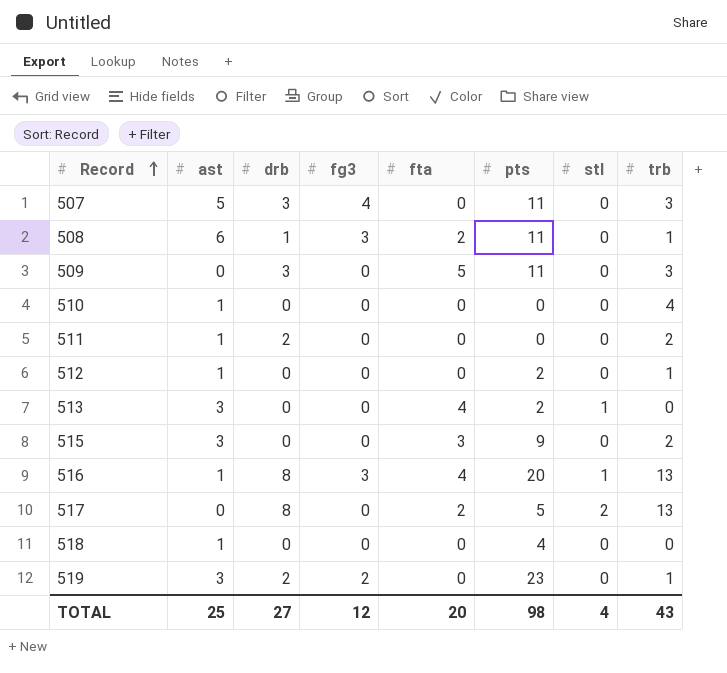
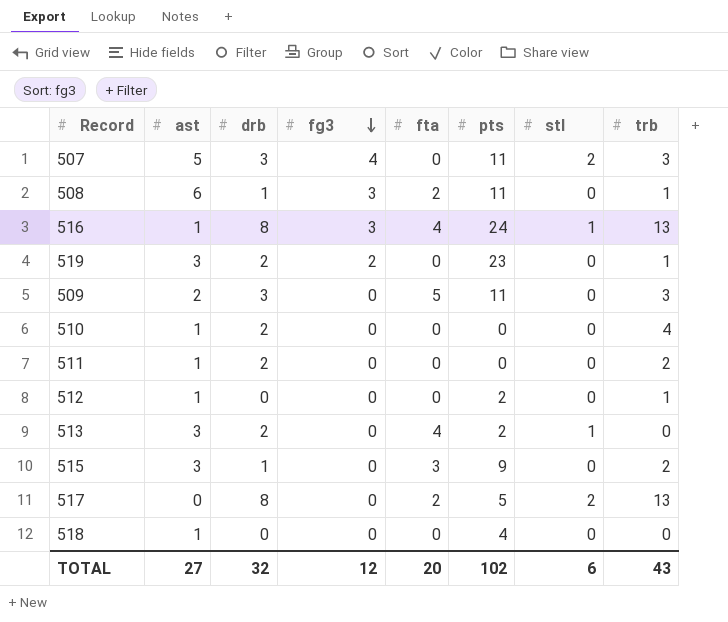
row order: Record ascending -> fg3 descending
507 | stl: 0 -> 2
516 | pts: 20 -> 24
509 | ast: 0 -> 2
510 | drb: 0 -> 2
513 | drb: 0 -> 2
515 | drb: 0 -> 1
TOTAL | ast: 25 -> 27
TOTAL | drb: 27 -> 32
TOTAL | pts: 98 -> 102
TOTAL | stl: 4 -> 6

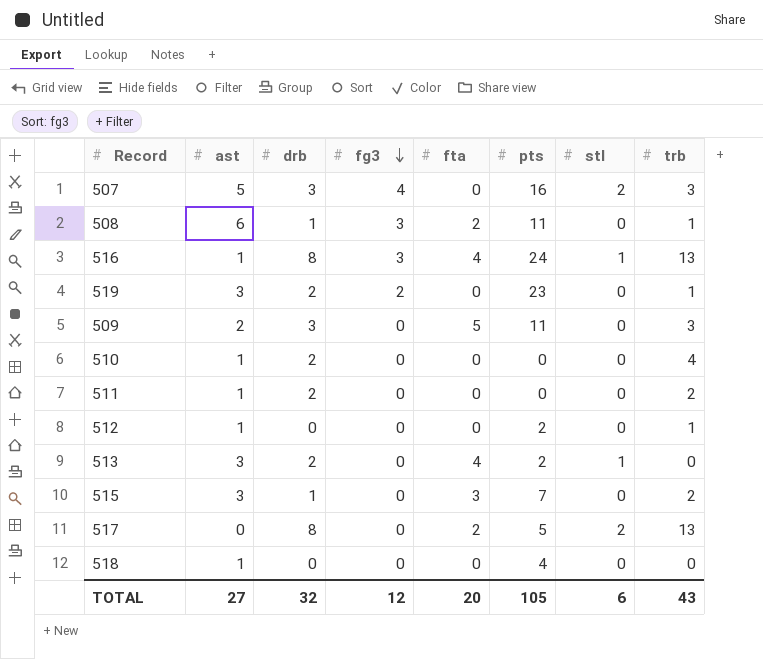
507 | pts: 11 -> 16
515 | pts: 9 -> 7
TOTAL | pts: 102 -> 105

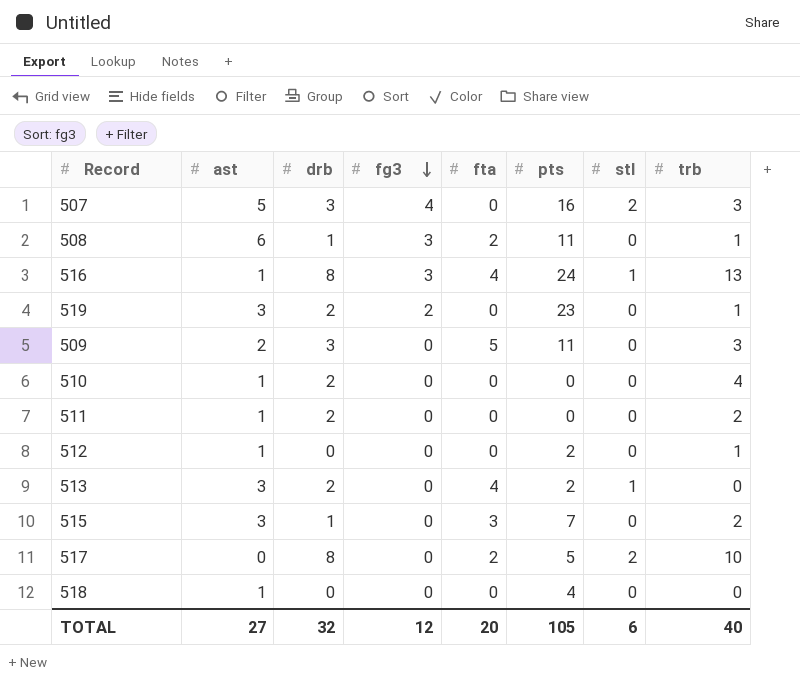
517 | trb: 13 -> 10
TOTAL | trb: 43 -> 40

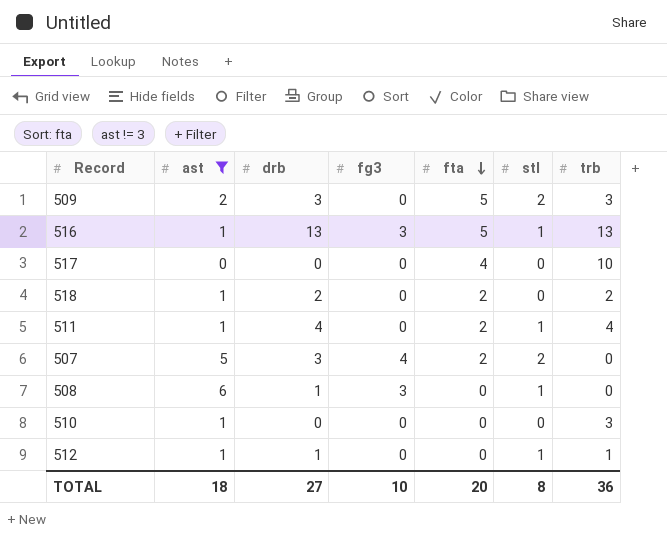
filter: none -> ast != 3
row order: fg3 descending -> fta descending
column pts | position: 6 -> none
509 | stl: 0 -> 2
516 | drb: 8 -> 13
516 | fta: 4 -> 5
517 | drb: 8 -> 0
517 | fta: 2 -> 4
517 | stl: 2 -> 0
518 | drb: 0 -> 2
518 | fta: 0 -> 2
518 | trb: 0 -> 2
511 | drb: 2 -> 4
511 | fta: 0 -> 2
511 | stl: 0 -> 1
511 | trb: 2 -> 4
507 | fta: 0 -> 2
507 | trb: 3 -> 0
508 | fta: 2 -> 0
508 | stl: 0 -> 1
508 | trb: 1 -> 0
510 | drb: 2 -> 0
510 | trb: 4 -> 3
512 | drb: 0 -> 1
512 | stl: 0 -> 1
TOTAL | ast: 27 -> 18
TOTAL | drb: 32 -> 27
TOTAL | fg3: 12 -> 10
TOTAL | stl: 6 -> 8
TOTAL | trb: 40 -> 36

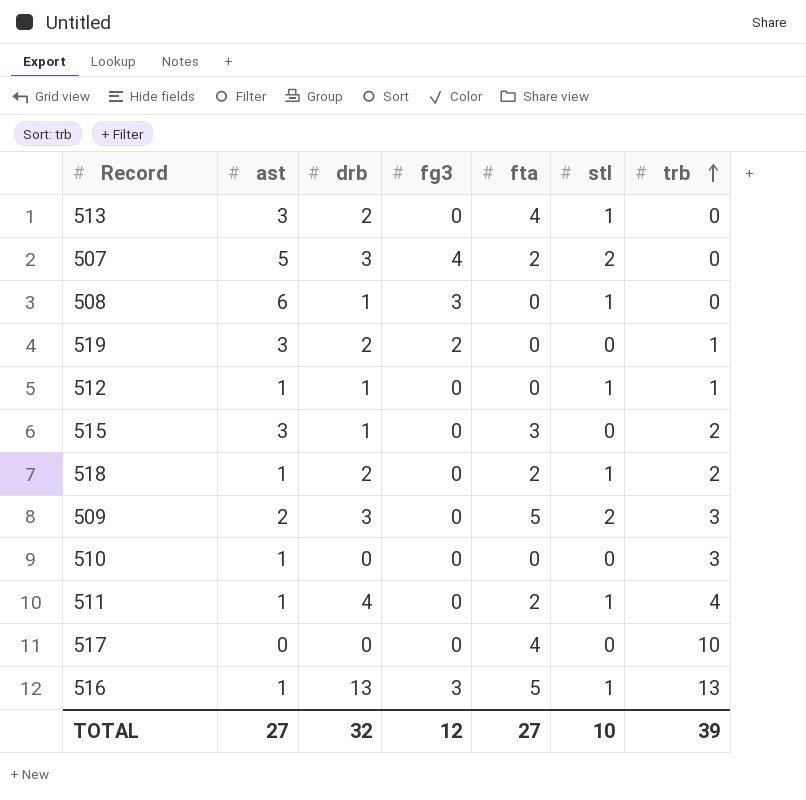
filter: ast != 3 -> none
row order: fta descending -> trb ascending
518 | stl: 0 -> 1
TOTAL | ast: 18 -> 27
TOTAL | drb: 27 -> 32
TOTAL | fg3: 10 -> 12
TOTAL | fta: 20 -> 27
TOTAL | stl: 8 -> 10
TOTAL | trb: 36 -> 39

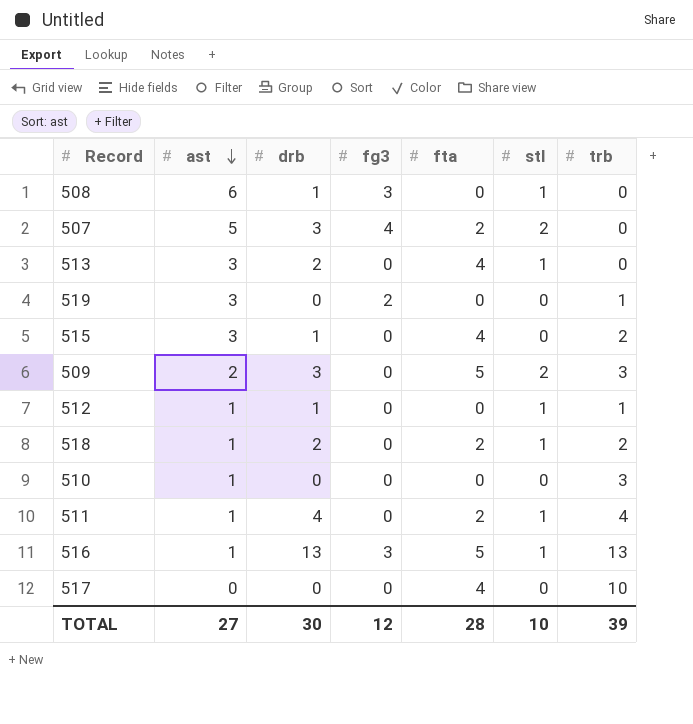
row order: trb ascending -> ast descending
519 | drb: 2 -> 0
515 | fta: 3 -> 4
TOTAL | drb: 32 -> 30
TOTAL | fta: 27 -> 28

